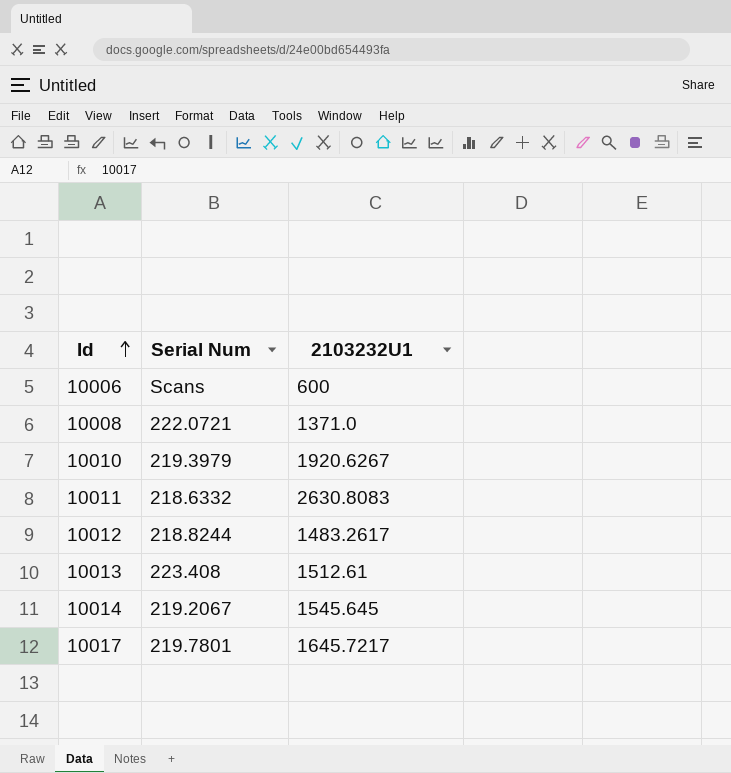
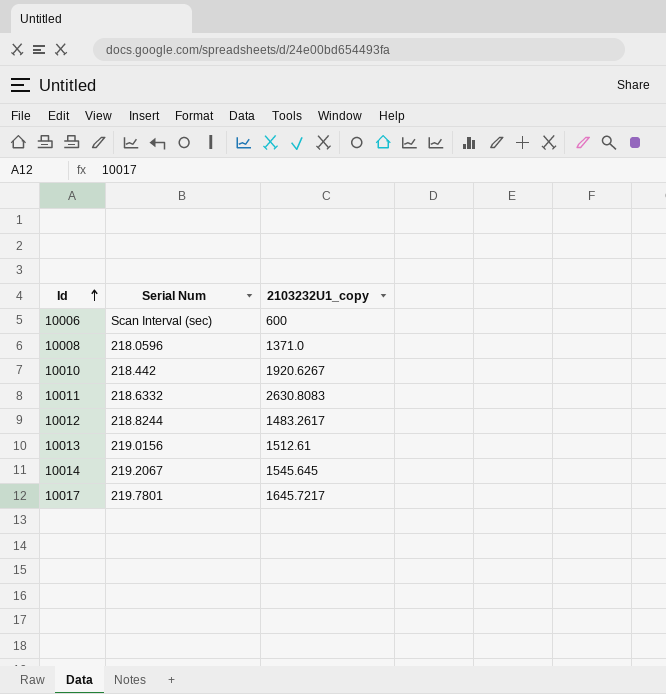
column name: 2103232U1 -> 2103232U1_copy
10006 | Serial Num: Scans -> Scan Interval (sec)
10008 | Serial Num: 222.0721 -> 218.0596
10010 | Serial Num: 219.3979 -> 218.442
10013 | Serial Num: 223.408 -> 219.0156

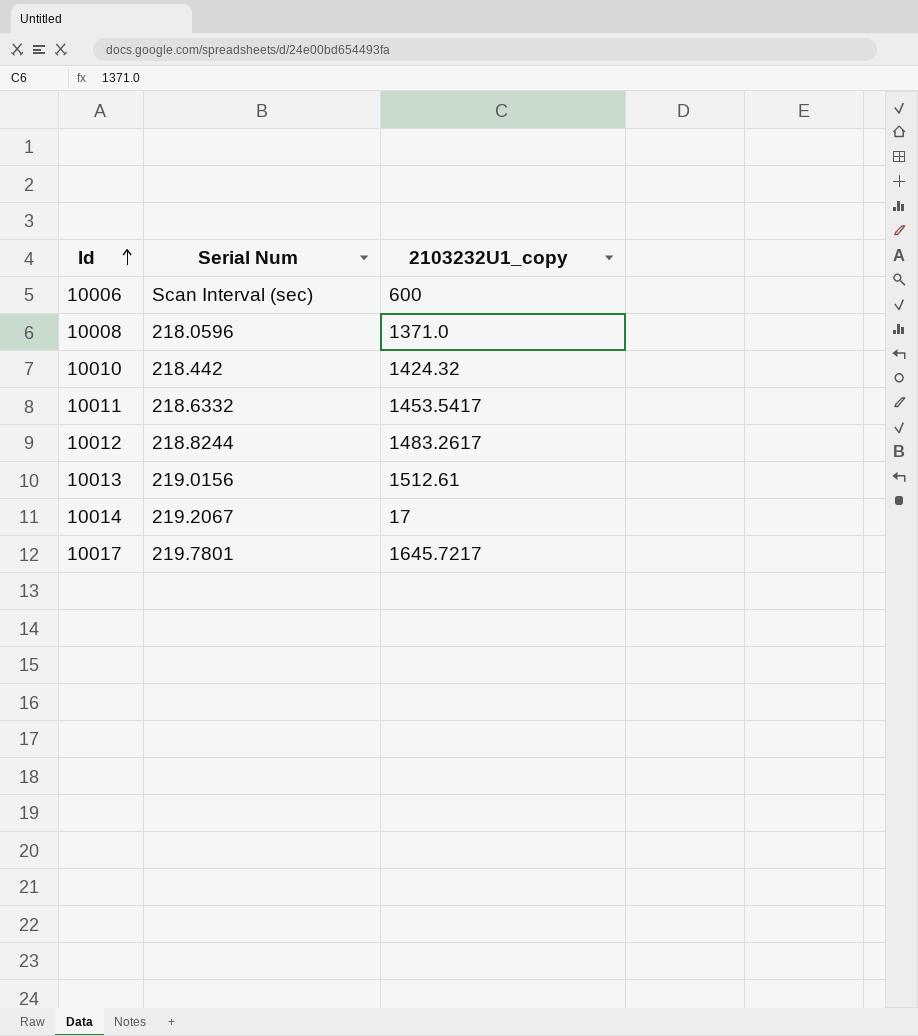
10010 | 2103232U1_copy: 1920.6267 -> 1424.32
10011 | 2103232U1_copy: 2630.8083 -> 1453.5417
10014 | 2103232U1_copy: 1545.645 -> 17

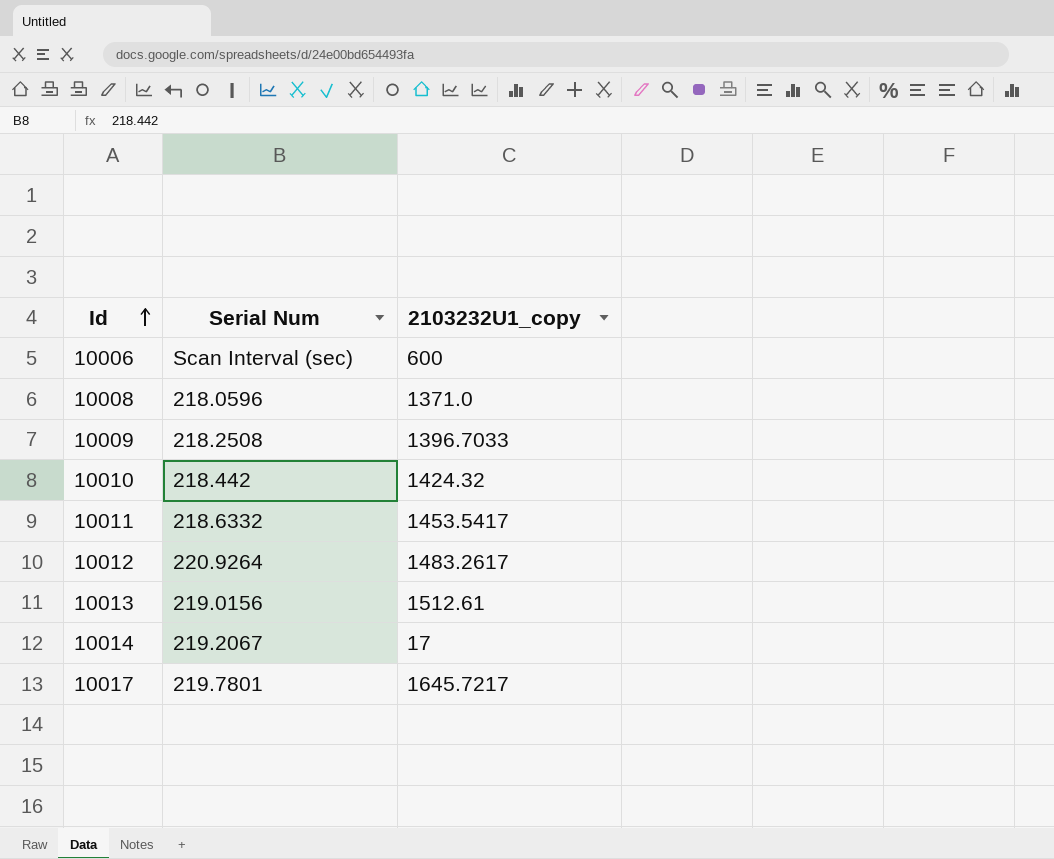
row 10009: none -> 218.2508 | 1396.7033
10012 | Serial Num: 218.8244 -> 220.9264

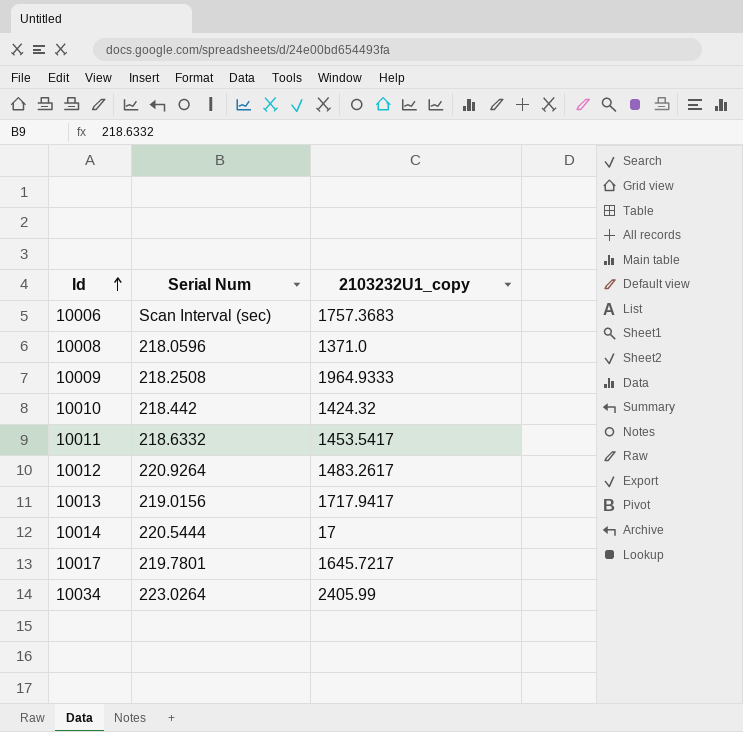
10006 | 2103232U1_copy: 600 -> 1757.3683
10009 | 2103232U1_copy: 1396.7033 -> 1964.9333
10013 | 2103232U1_copy: 1512.61 -> 1717.9417
10014 | Serial Num: 219.2067 -> 220.5444
row 10034: none -> 223.0264 | 2405.99

